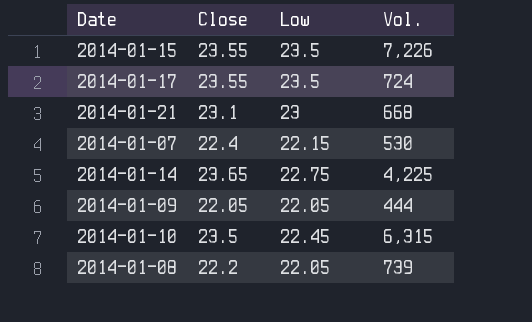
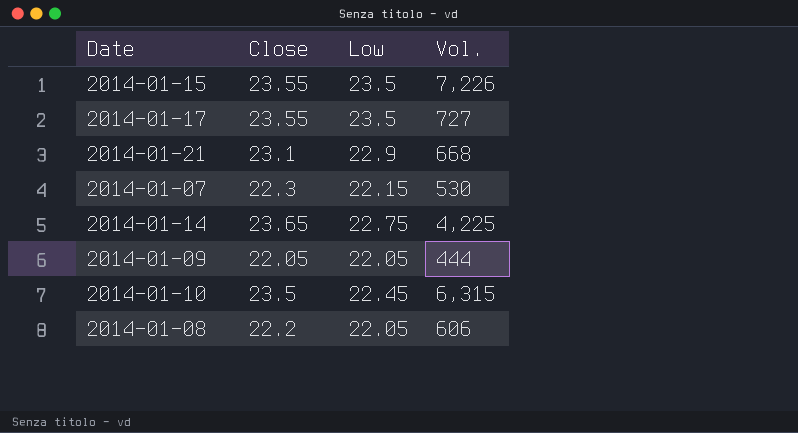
2014-01-17 | Vol.: 724 -> 727
2014-01-21 | Low: 23 -> 22.9
2014-01-07 | Close: 22.4 -> 22.3
2014-01-08 | Vol.: 739 -> 606

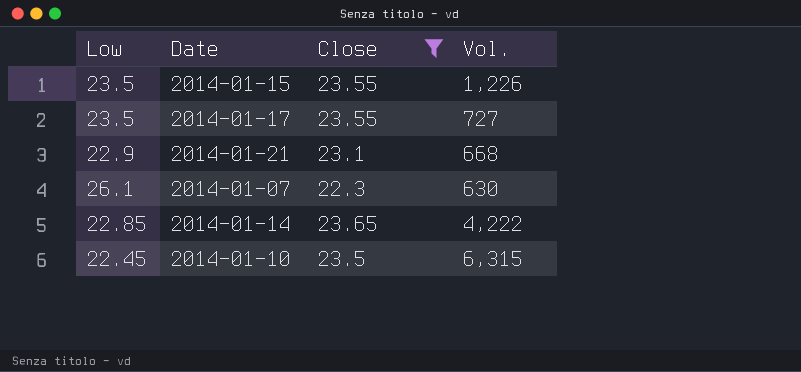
filter: none -> Close >= 22.3
column Low | position: 3 -> 1
2014-01-15 | Vol.: 7,226 -> 1,226
2014-01-07 | Low: 22.15 -> 26.1
2014-01-07 | Vol.: 530 -> 630
2014-01-14 | Low: 22.75 -> 22.85
2014-01-14 | Vol.: 4,225 -> 4,222

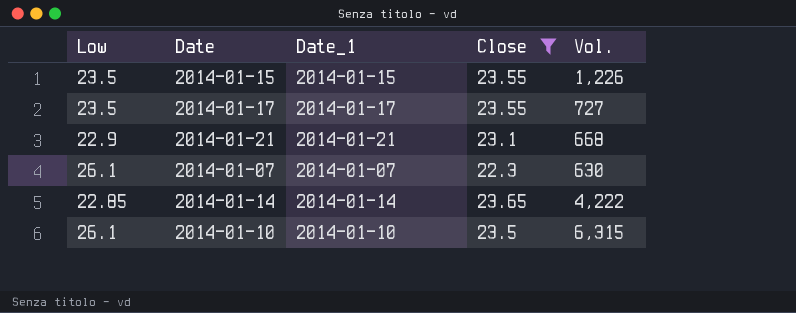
column Date_1 | position: none -> 3
2014-01-10 | Low: 22.45 -> 26.1

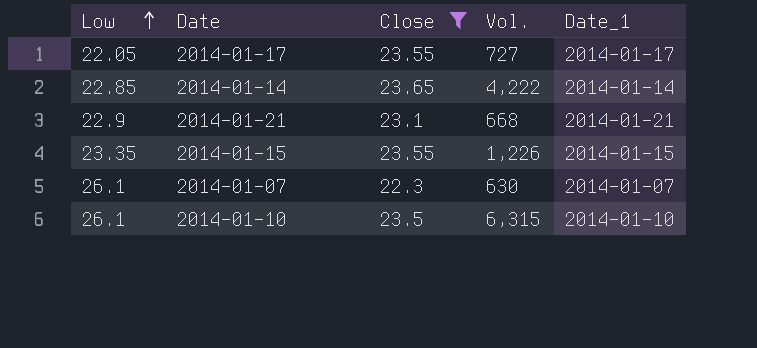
row order: none -> Low ascending
column Date_1 | position: 3 -> 5
2014-01-17 | Low: 23.5 -> 22.05
2014-01-15 | Low: 23.5 -> 23.35

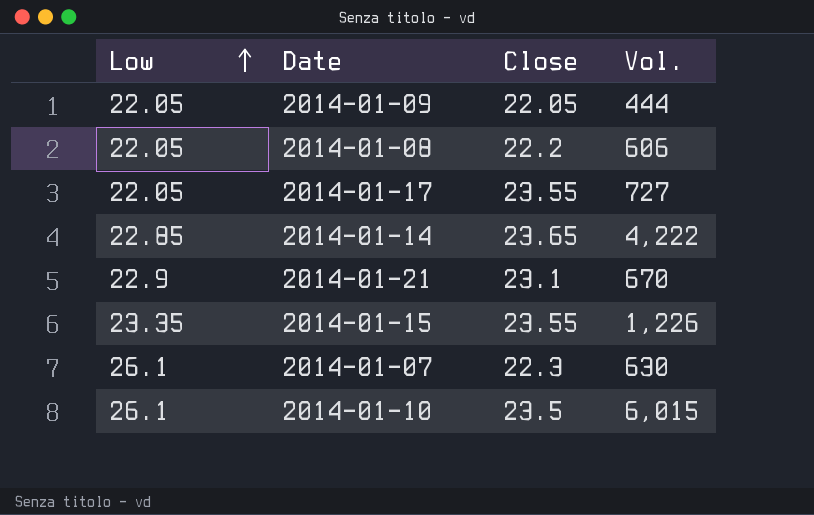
filter: Close >= 22.3 -> none
column Date_1 | position: 5 -> none
2014-01-21 | Vol.: 668 -> 670
2014-01-10 | Vol.: 6,315 -> 6,015

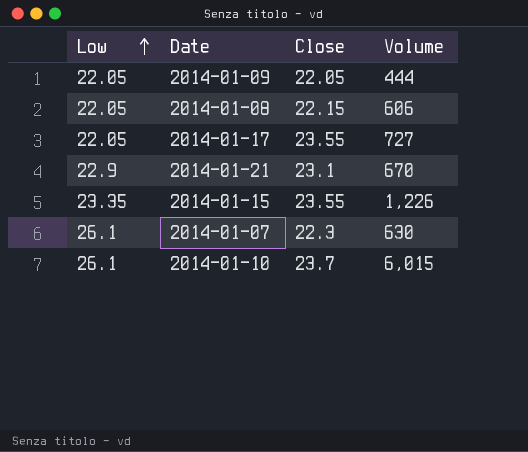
column name: Vol. -> Volume
row 2014-01-14: 22.85 | 23.65 | 4,222 -> none
2014-01-08 | Close: 22.2 -> 22.15
2014-01-10 | Close: 23.5 -> 23.7

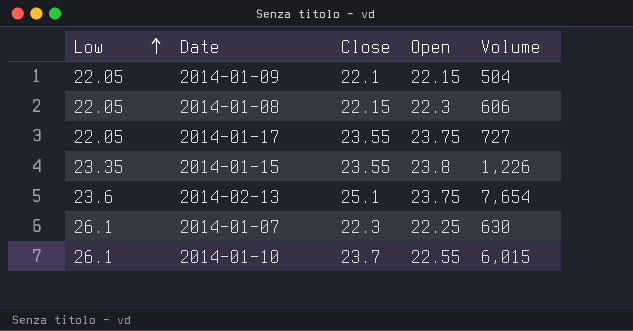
column Open | position: none -> 4
row 2014-01-21: 22.9 | 23.1 | 670 -> none
2014-01-09 | Close: 22.05 -> 22.1
2014-01-09 | Volume: 444 -> 504
row 2014-02-13: none -> 23.6 | 25.1 | 23.75 | 7,654

